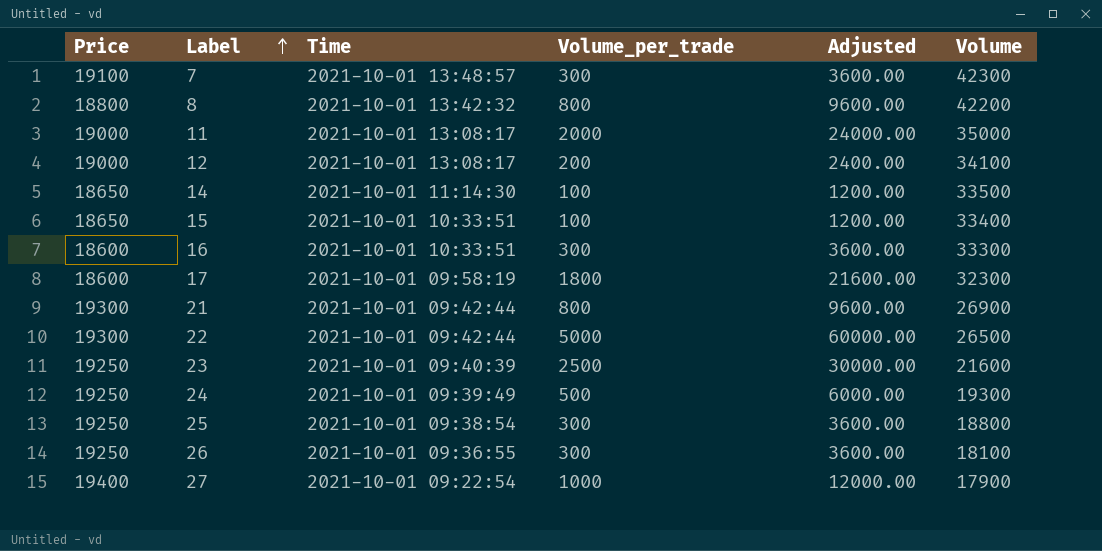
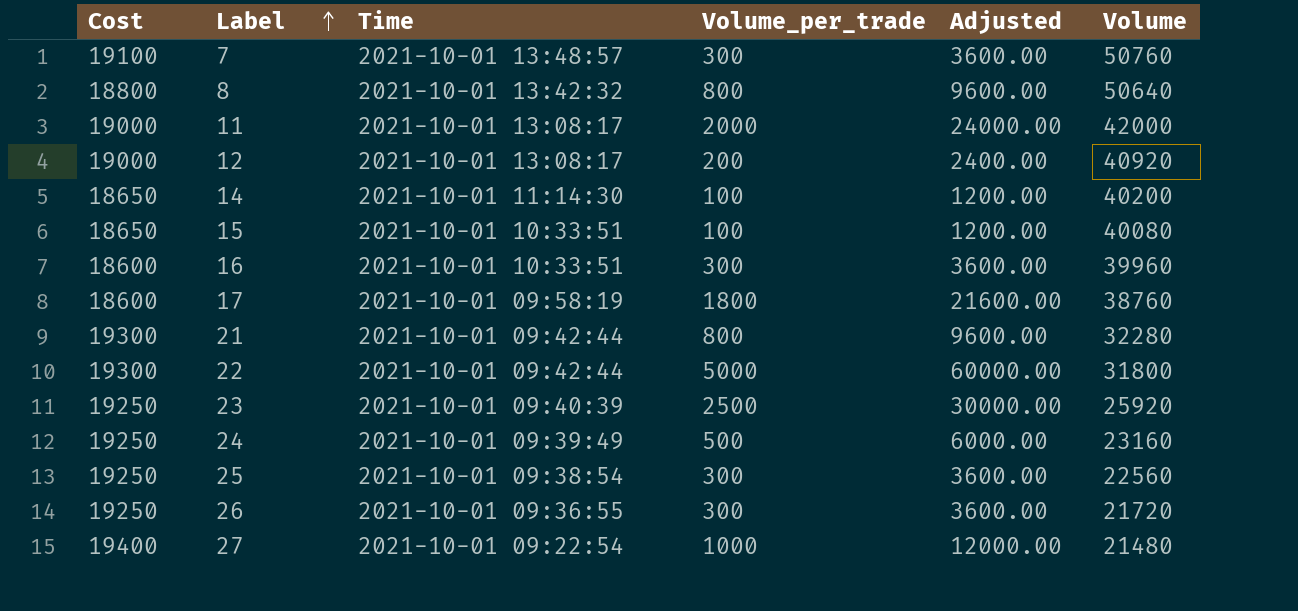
column name: Price -> Cost
7 | Volume: 42300 -> 50760
8 | Volume: 42200 -> 50640
11 | Volume: 35000 -> 42000
12 | Volume: 34100 -> 40920
14 | Volume: 33500 -> 40200
15 | Volume: 33400 -> 40080
16 | Volume: 33300 -> 39960
17 | Volume: 32300 -> 38760
21 | Volume: 26900 -> 32280
22 | Volume: 26500 -> 31800
23 | Volume: 21600 -> 25920
24 | Volume: 19300 -> 23160
25 | Volume: 18800 -> 22560
26 | Volume: 18100 -> 21720
27 | Volume: 17900 -> 21480

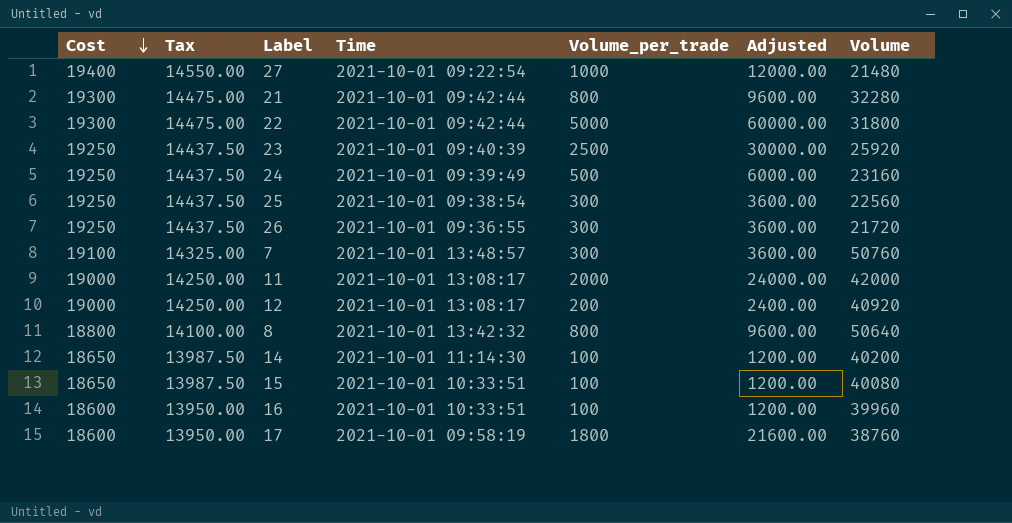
row order: Label ascending -> Cost descending
column Tax | formula: none -> [Cost] * 0.75
16 | Volume_per_trade: 300 -> 100
16 | Adjusted: 3600.00 -> 1200.00

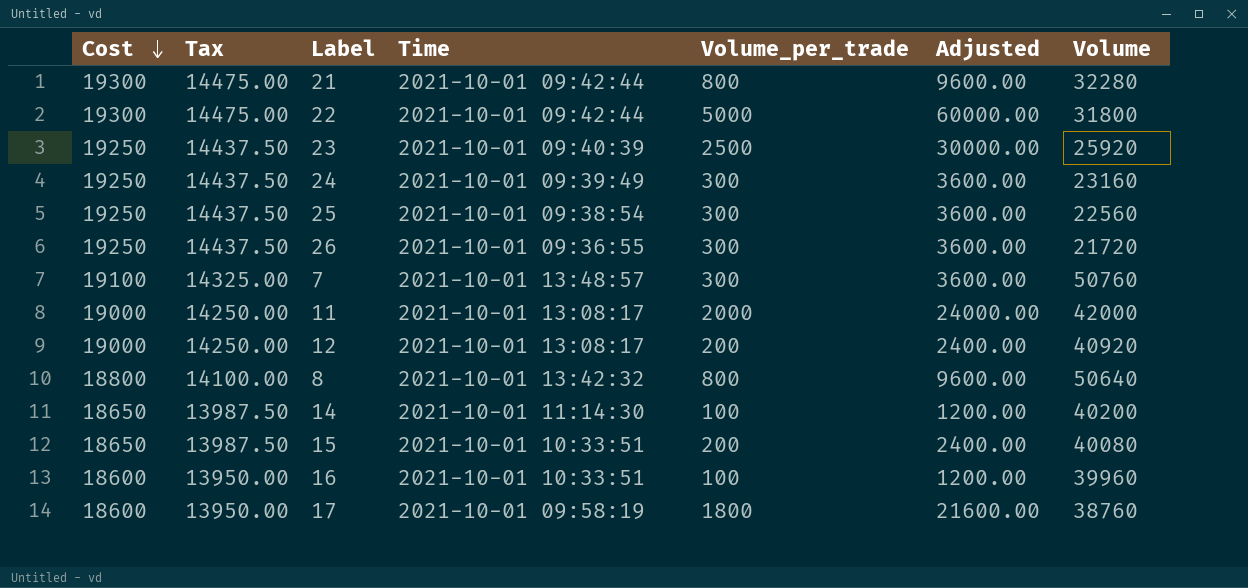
row 27: 19400 | 14550.00 | 2021-10-01 09:22:54 | 1000 | 12000.00 | 21480 -> none
24 | Volume_per_trade: 500 -> 300
24 | Adjusted: 6000.00 -> 3600.00
15 | Volume_per_trade: 100 -> 200
15 | Adjusted: 1200.00 -> 2400.00

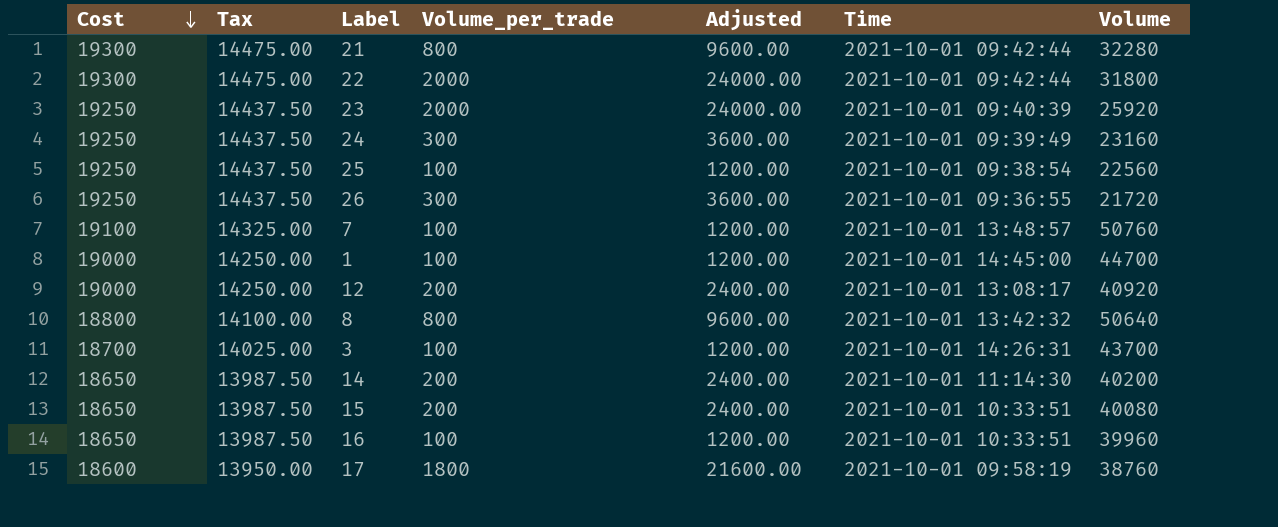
column Time | position: 4 -> 6
row 11: 19000 | 14250.00 | 2021-10-01 13:08:17 | 2000 | 24000.00 | 42000 -> none
22 | Volume_per_trade: 5000 -> 2000
22 | Adjusted: 60000.00 -> 24000.00
23 | Volume_per_trade: 2500 -> 2000
23 | Adjusted: 30000.00 -> 24000.00
25 | Volume_per_trade: 300 -> 100
25 | Adjusted: 3600.00 -> 1200.00
7 | Volume_per_trade: 300 -> 100
7 | Adjusted: 3600.00 -> 1200.00
row 1: none -> 19000 | 14250.00 | 100 | 1200.00 | 2021-10-01 14:45:00 | 44700
row 3: none -> 18700 | 14025.00 | 100 | 1200.00 | 2021-10-01 14:26:31 | 43700
14 | Volume_per_trade: 100 -> 200
14 | Adjusted: 1200.00 -> 2400.00
16 | Cost: 18600 -> 18650
16 | Tax: 13950.00 -> 13987.50

